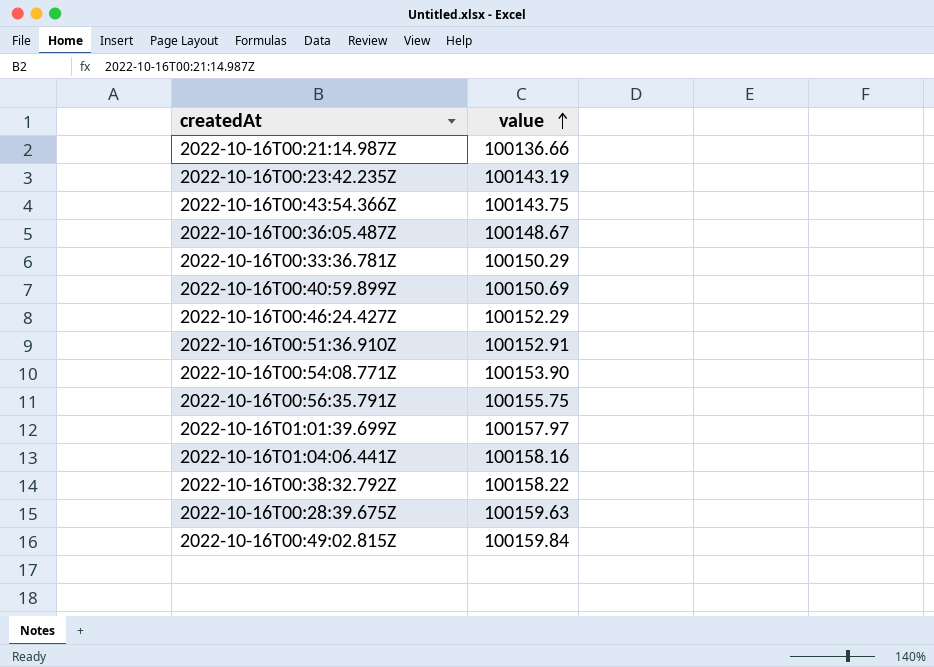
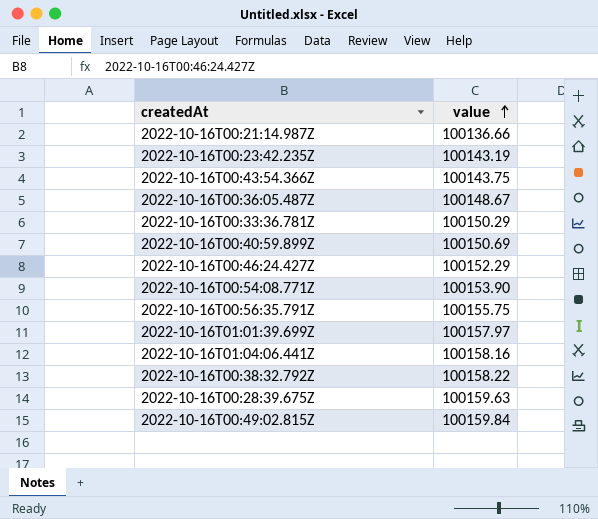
row 2022-10-16T00:51:36.910Z: 100152.91 -> none

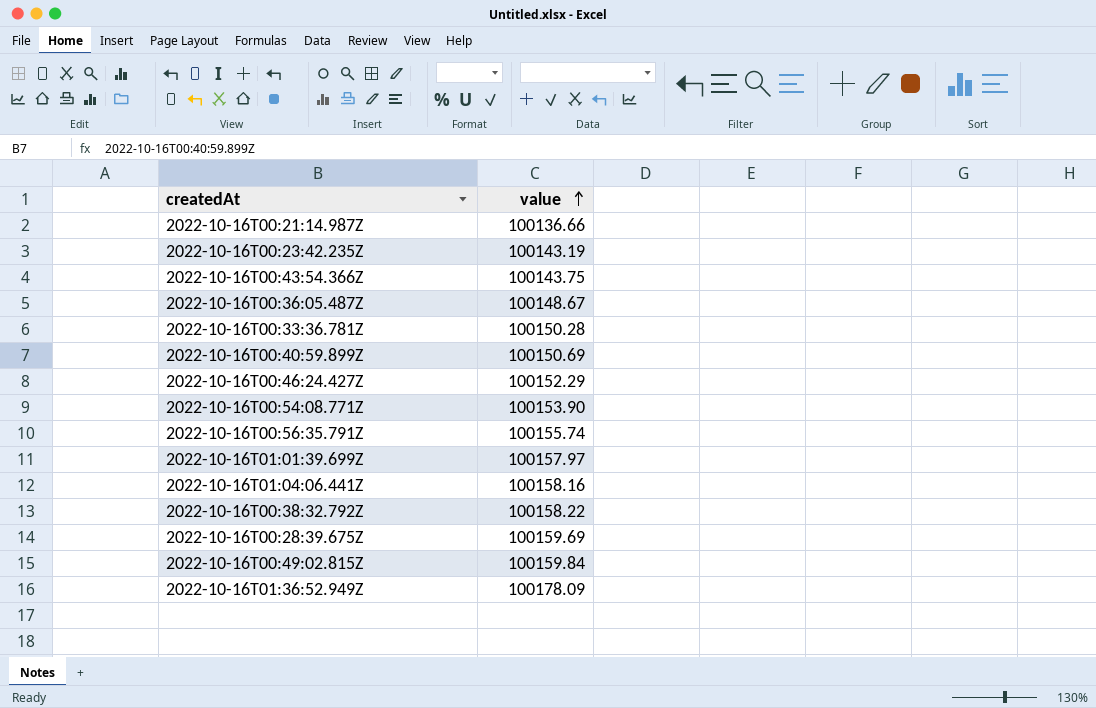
2022-10-16T00:33:36.781Z | value: 100150.29 -> 100150.28
2022-10-16T00:56:35.791Z | value: 100155.75 -> 100155.74
2022-10-16T00:28:39.675Z | value: 100159.63 -> 100159.69
row 2022-10-16T01:36:52.949Z: none -> 100178.09

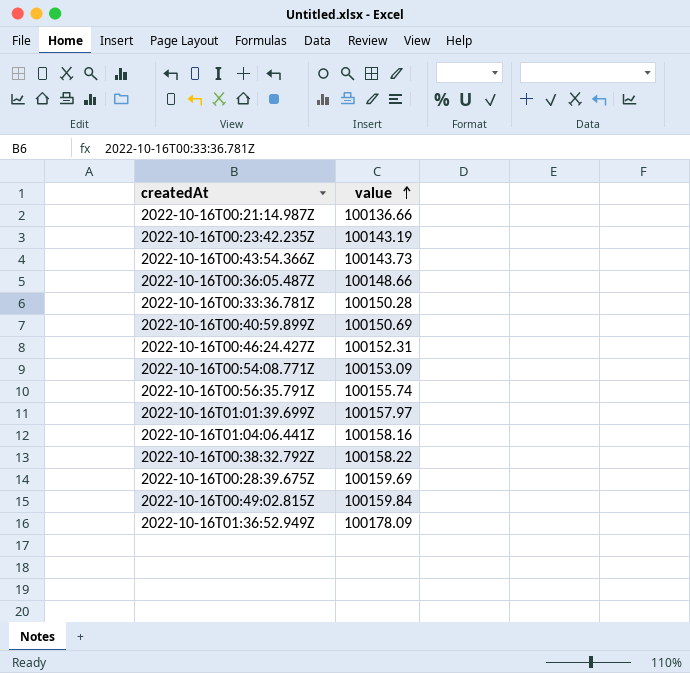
2022-10-16T00:43:54.366Z | value: 100143.75 -> 100143.73
2022-10-16T00:36:05.487Z | value: 100148.67 -> 100148.66
2022-10-16T00:46:24.427Z | value: 100152.29 -> 100152.31
2022-10-16T00:54:08.771Z | value: 100153.90 -> 100153.09

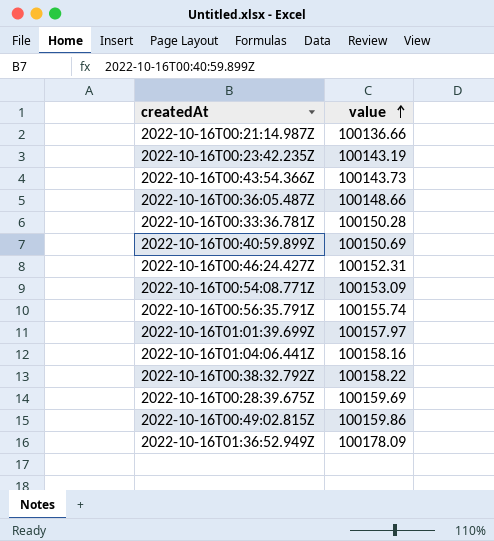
2022-10-16T00:49:02.815Z | value: 100159.84 -> 100159.86

